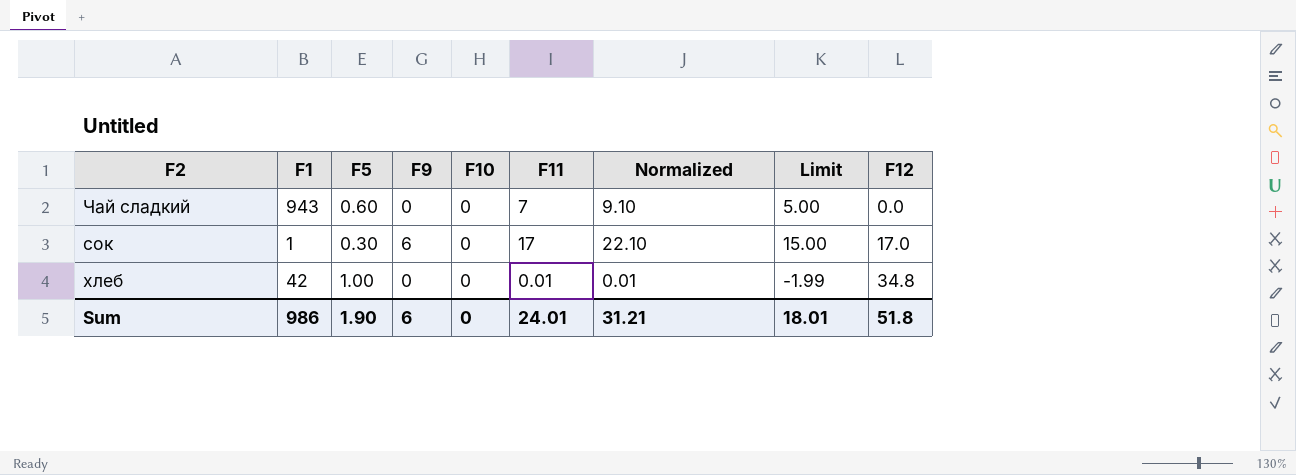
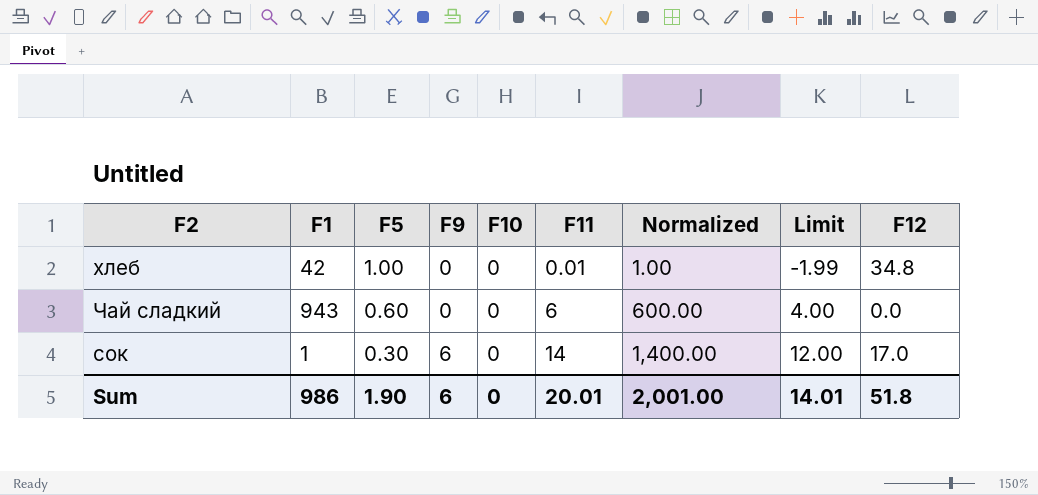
row order: F12 ascending -> F5 descending
column Normalized | formula: [F11] * 1.3 -> [F11] * 100
Чай сладкий | F11: 7 -> 6
Чай сладкий | Limit: 5.00 -> 4.00
сок | F11: 17 -> 14
сок | Limit: 15.00 -> 12.00
Sum | F11: 24.01 -> 20.01
Sum | Normalized: 31.21 -> 2,001.00
Sum | Limit: 18.01 -> 14.01

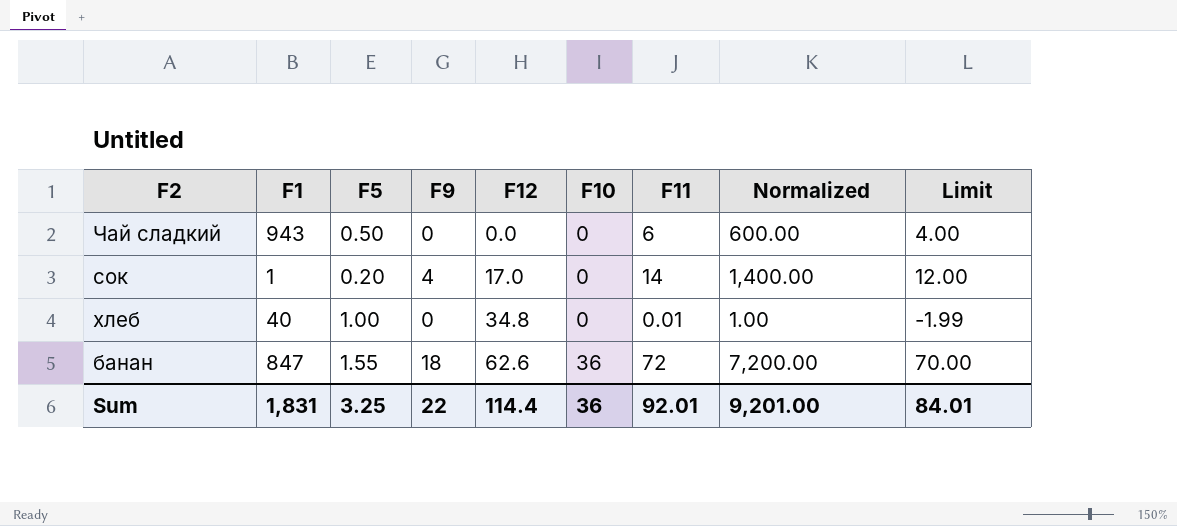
row order: F5 descending -> F12 ascending
column F12 | position: 9 -> 5
Чай сладкий | F5: 0.60 -> 0.50
сок | F5: 0.30 -> 0.20
сок | F9: 6 -> 4
хлеб | F1: 42 -> 40
row банан: none -> 847 | 1.55 | 18 | 62.6 | 36 | 72 | 7,200.00 | 70.00
Sum | F1: 986 -> 1,831
Sum | F5: 1.90 -> 3.25
Sum | F9: 6 -> 22
Sum | F12: 51.8 -> 114.4
Sum | F10: 0 -> 36
Sum | F11: 20.01 -> 92.01
Sum | Normalized: 2,001.00 -> 9,201.00
Sum | Limit: 14.01 -> 84.01

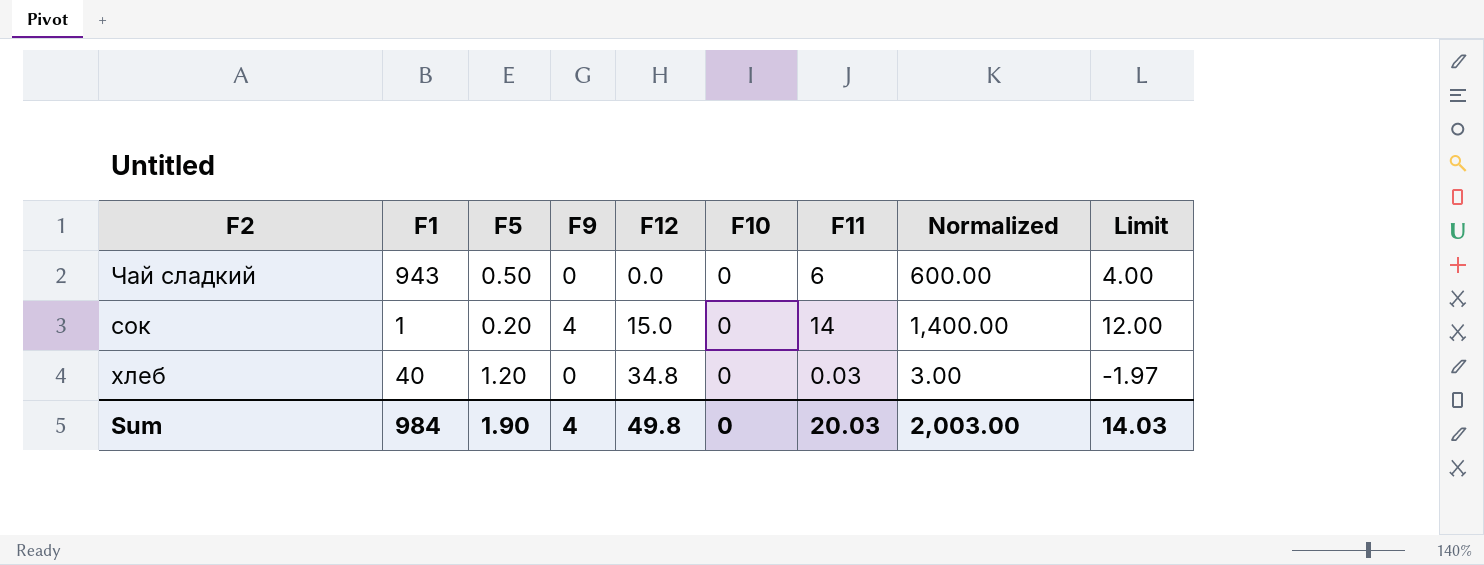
row банан: 847 | 1.55 | 18 | 62.6 | 36 | 72 | 7,200.00 | 70.00 -> none
сок | F12: 17.0 -> 15.0
хлеб | F5: 1.00 -> 1.20
хлеб | F11: 0.01 -> 0.03
хлеб | Normalized: 1.00 -> 3.00
хлеб | Limit: -1.99 -> -1.97
Sum | F1: 1,831 -> 984
Sum | F5: 3.25 -> 1.90
Sum | F9: 22 -> 4
Sum | F12: 114.4 -> 49.8
Sum | F10: 36 -> 0
Sum | F11: 92.01 -> 20.03
Sum | Normalized: 9,201.00 -> 2,003.00
Sum | Limit: 84.01 -> 14.03

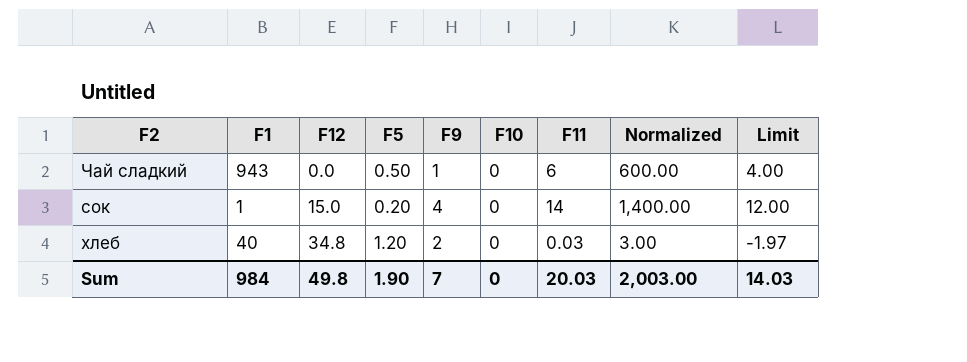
column F12 | position: 5 -> 3
Чай сладкий | F9: 0 -> 1
хлеб | F9: 0 -> 2
Sum | F9: 4 -> 7

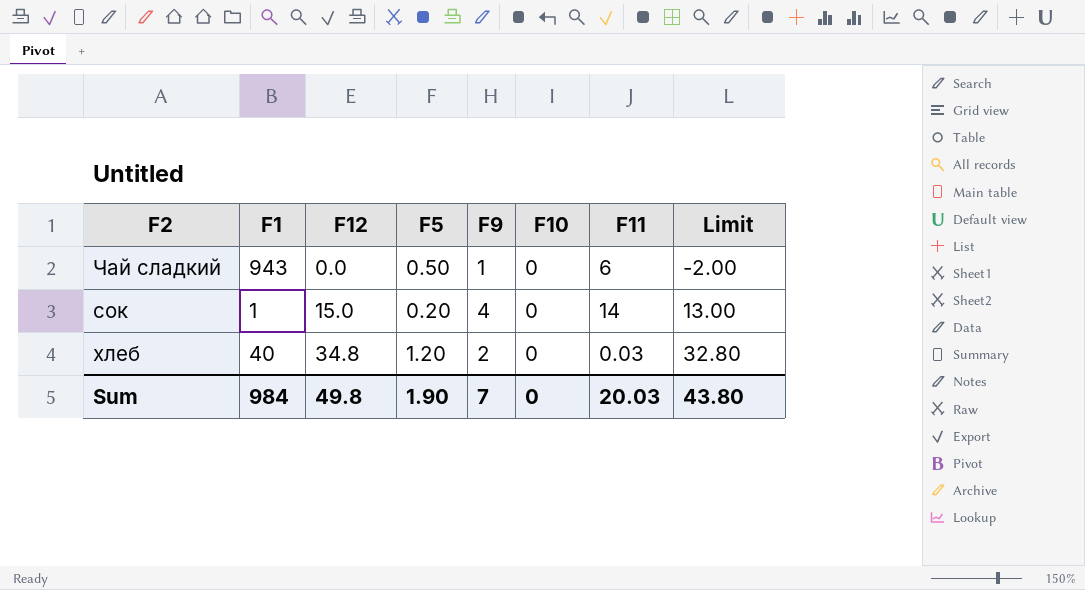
column Normalized | formula: [F11] * 100 -> none
column Limit | formula: [F11] - 2 -> [F12] - 2
Sum | Limit: 14.03 -> 43.80

